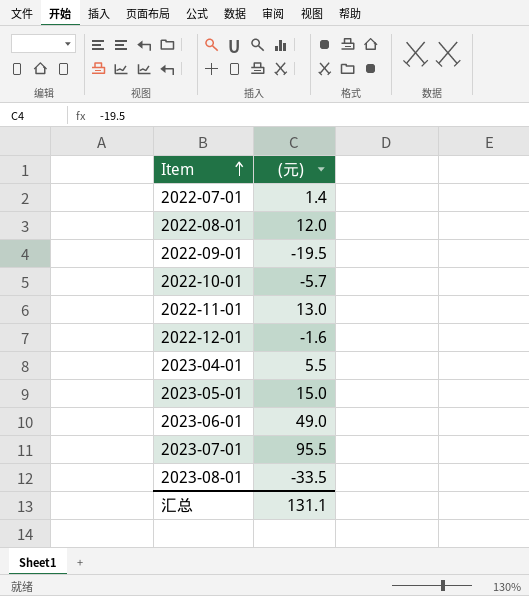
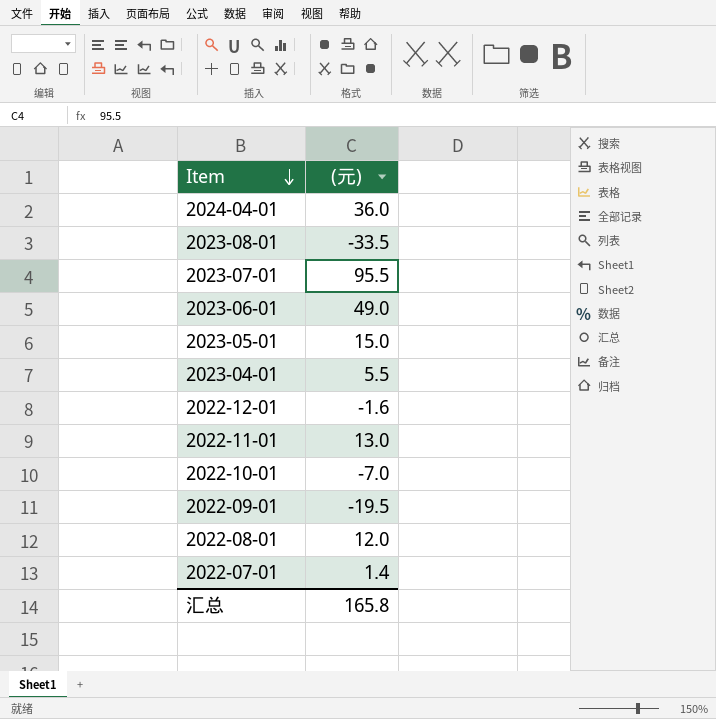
row order: Item ascending -> Item descending
row 2024-04-01: none -> 36.0
2022-10-01 | (元): -5.7 -> -7.0
汇总 | (元): 131.1 -> 165.8

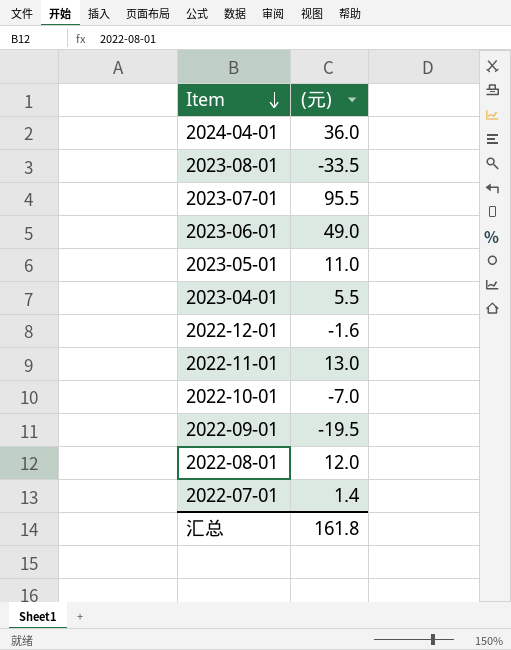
2023-05-01 | (元): 15.0 -> 11.0
汇总 | (元): 165.8 -> 161.8

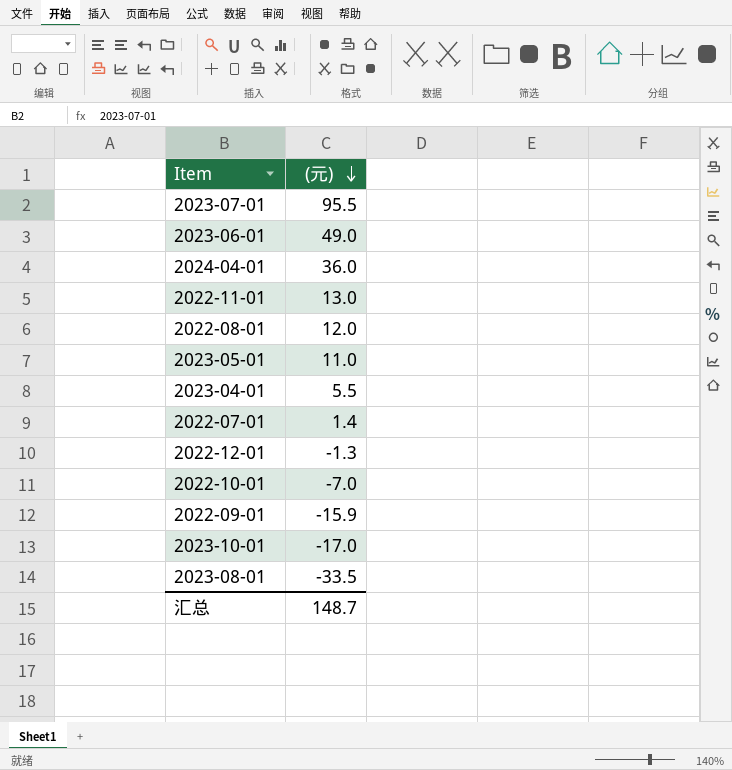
row order: Item descending -> (元) descending
2022-12-01 | (元): -1.6 -> -1.3
2022-09-01 | (元): -19.5 -> -15.9
row 2023-10-01: none -> -17.0
汇总 | (元): 161.8 -> 148.7

